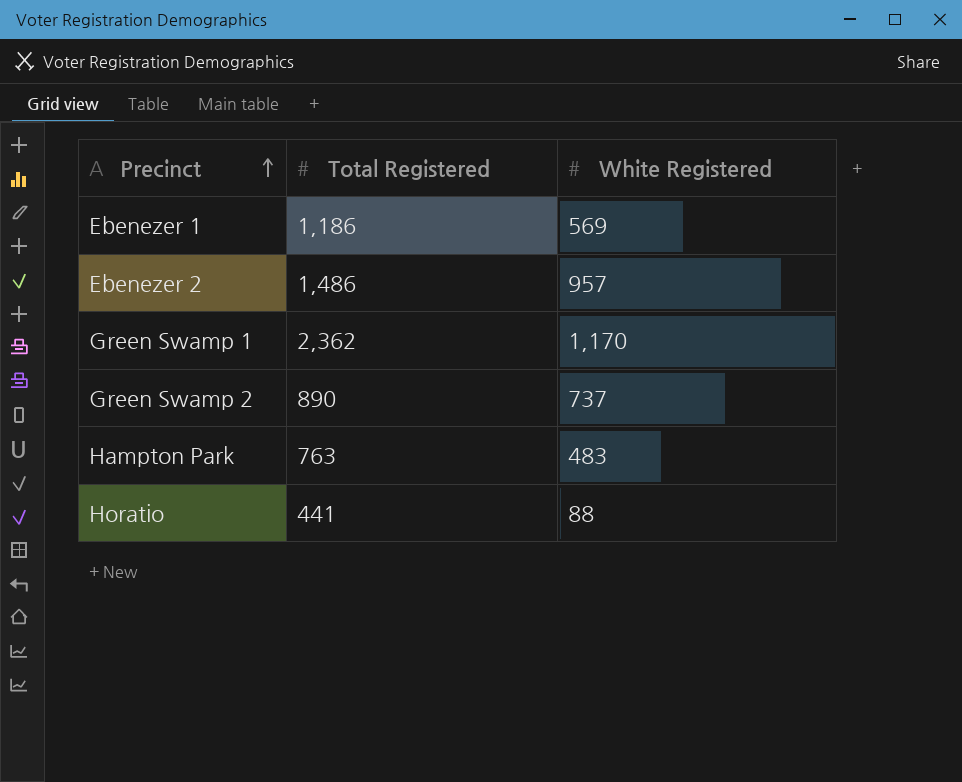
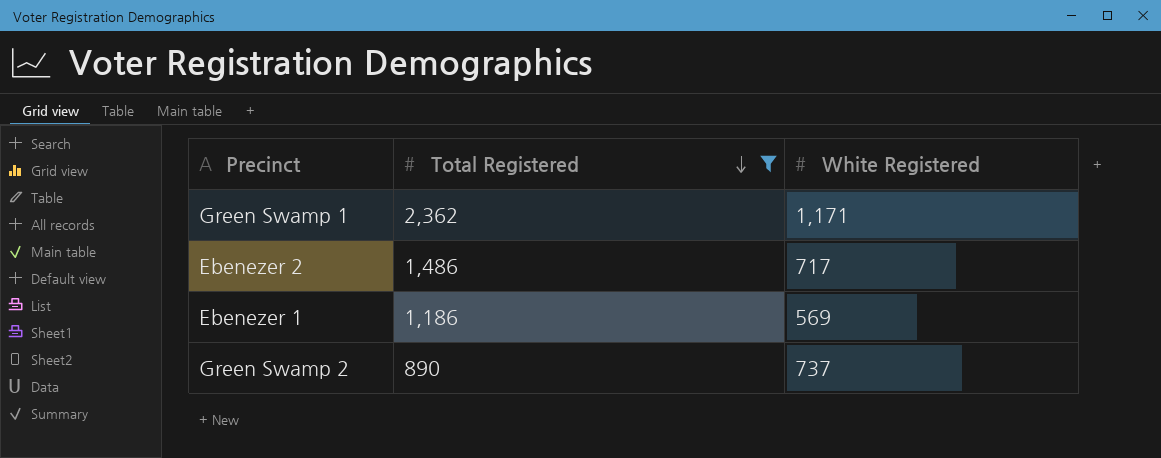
filter: none -> Total Registered >= 890
row order: Precinct ascending -> Total Registered descending
Green Swamp 1 | White Registered: 1,170 -> 1,171
Ebenezer 2 | White Registered: 957 -> 717

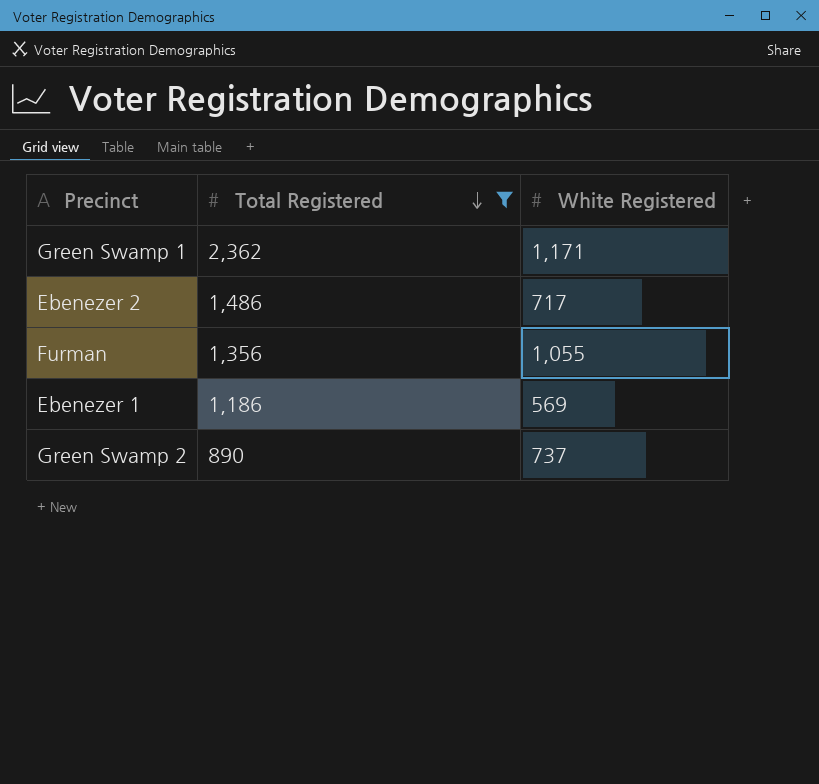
row Furman: none -> 1,356 | 1,055

